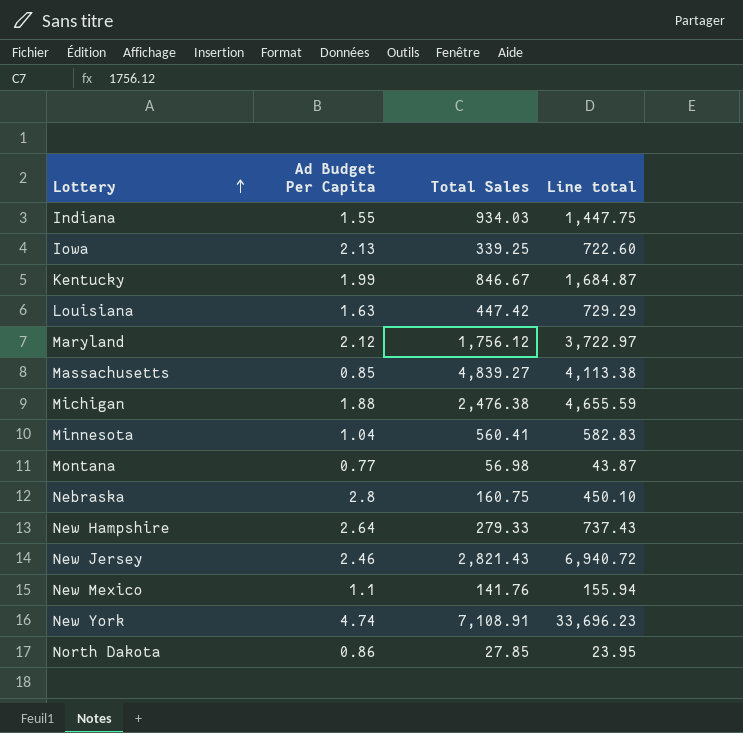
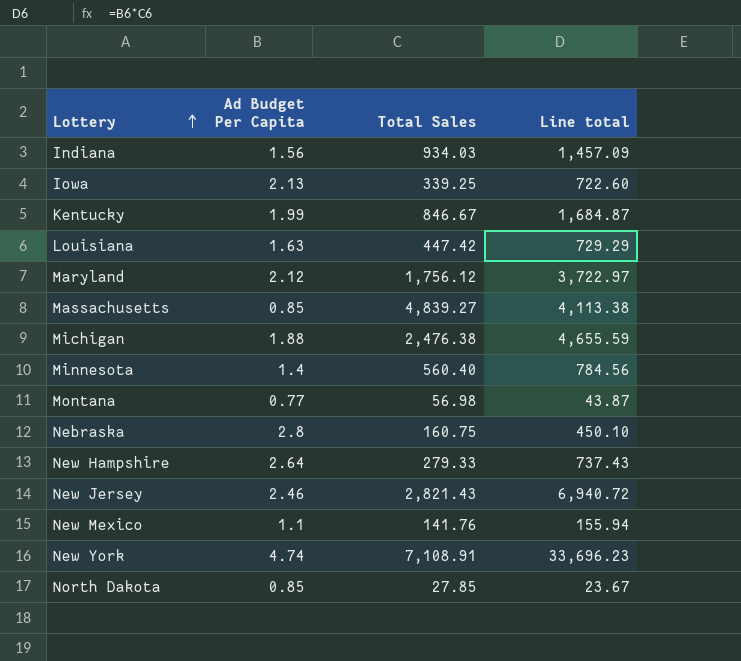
Indiana | Ad Budget Per Capita: 1.55 -> 1.56
Indiana | Line total: 1,447.75 -> 1,457.09
Minnesota | Ad Budget Per Capita: 1.04 -> 1.4
Minnesota | Total Sales: 560.41 -> 560.40
Minnesota | Line total: 582.83 -> 784.56
North Dakota | Ad Budget Per Capita: 0.86 -> 0.85
North Dakota | Line total: 23.95 -> 23.67

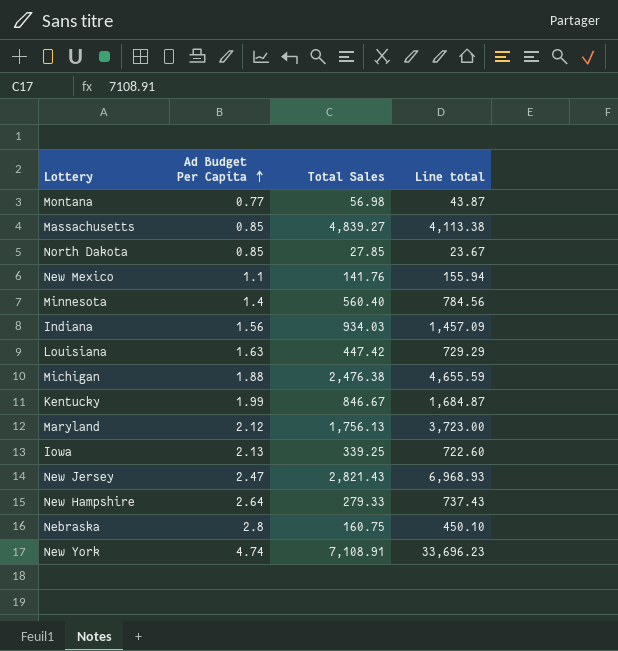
row order: Lottery ascending -> Ad Budget Per Capita ascending
Maryland | Total Sales: 1,756.12 -> 1,756.13
Maryland | Line total: 3,722.97 -> 3,723.00
New Jersey | Ad Budget Per Capita: 2.46 -> 2.47
New Jersey | Line total: 6,940.72 -> 6,968.93

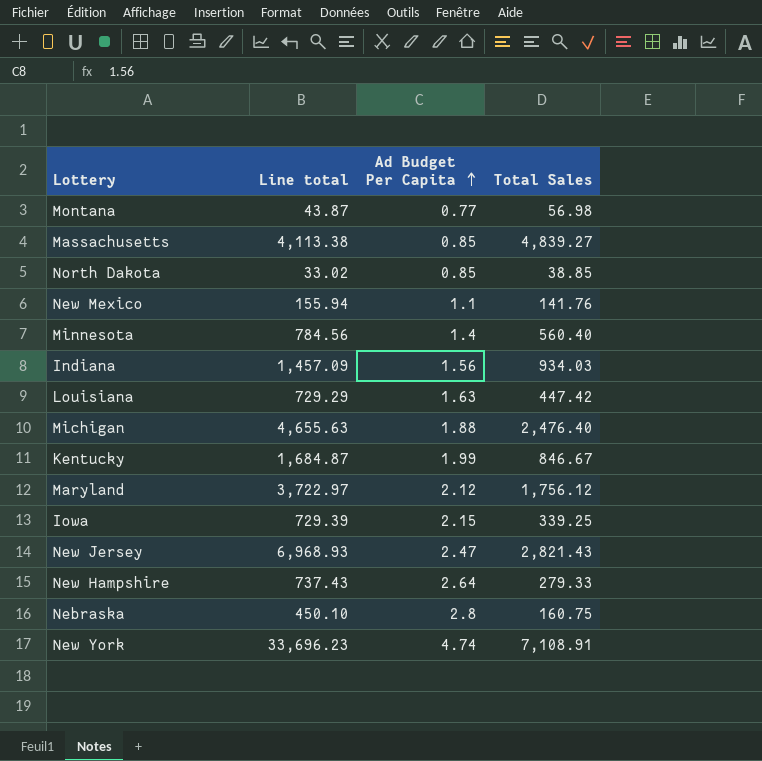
column Line total | position: 4 -> 2
North Dakota | Line total: 23.67 -> 33.02
North Dakota | Total Sales: 27.85 -> 38.85
Michigan | Line total: 4,655.59 -> 4,655.63
Michigan | Total Sales: 2,476.38 -> 2,476.40
Maryland | Line total: 3,723.00 -> 3,722.97
Maryland | Total Sales: 1,756.13 -> 1,756.12
Iowa | Line total: 722.60 -> 729.39
Iowa | Ad Budget Per Capita: 2.13 -> 2.15

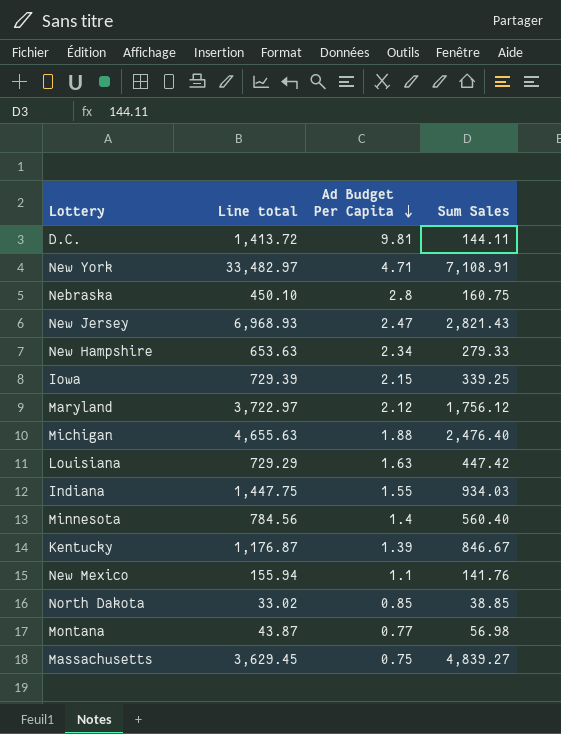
row order: Ad Budget Per Capita ascending -> Ad Budget Per Capita descending
column name: Total Sales -> Sum Sales
row D.C.: none -> 1,413.72 | 9.81 | 144.11
New York | Line total: 33,696.23 -> 33,482.97
New York | Ad Budget Per Capita: 4.74 -> 4.71
New Hampshire | Line total: 737.43 -> 653.63
New Hampshire | Ad Budget Per Capita: 2.64 -> 2.34
Indiana | Line total: 1,457.09 -> 1,447.75
Indiana | Ad Budget Per Capita: 1.56 -> 1.55
Kentucky | Line total: 1,684.87 -> 1,176.87
Kentucky | Ad Budget Per Capita: 1.99 -> 1.39
Massachusetts | Line total: 4,113.38 -> 3,629.45
Massachusetts | Ad Budget Per Capita: 0.85 -> 0.75

